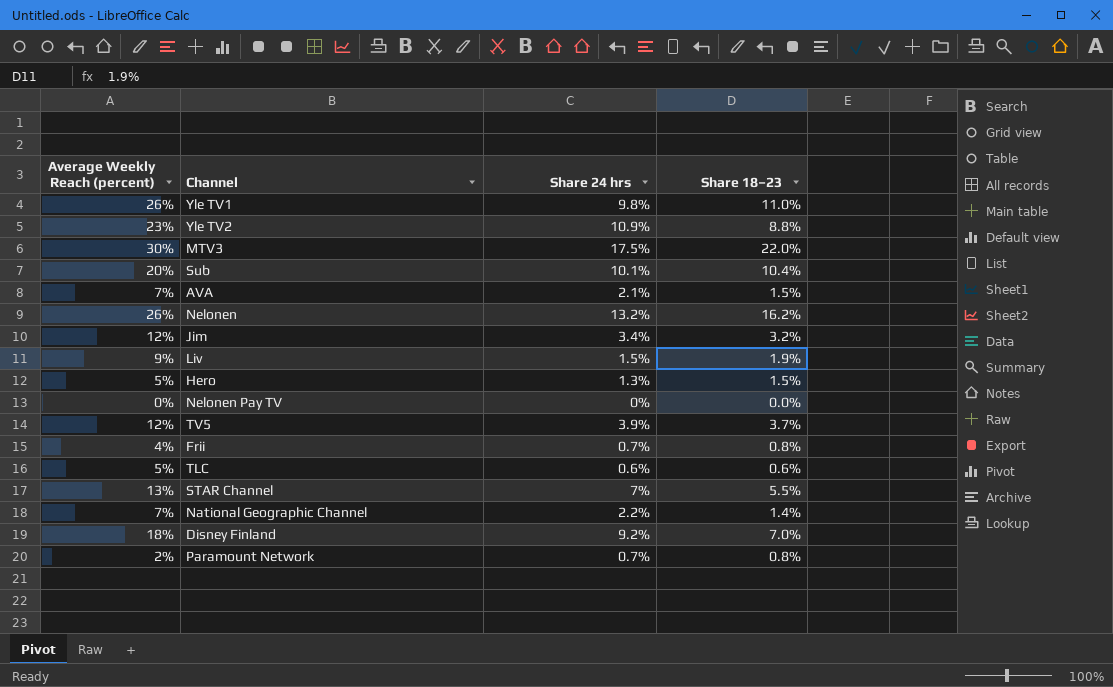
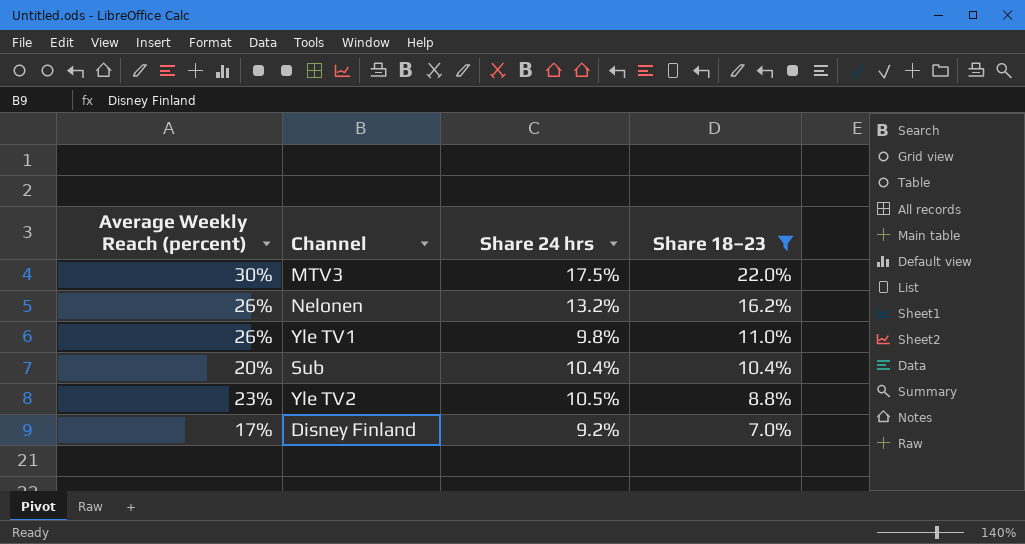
filter: none -> Share 18–23 >= 7.0%
row order: none -> Share 18–23 descending
Sub | Share 24 hrs: 10.1% -> 10.4%
Yle TV2 | Share 24 hrs: 10.9% -> 10.5%
Disney Finland | Average Weekly Reach (percent): 18% -> 17%

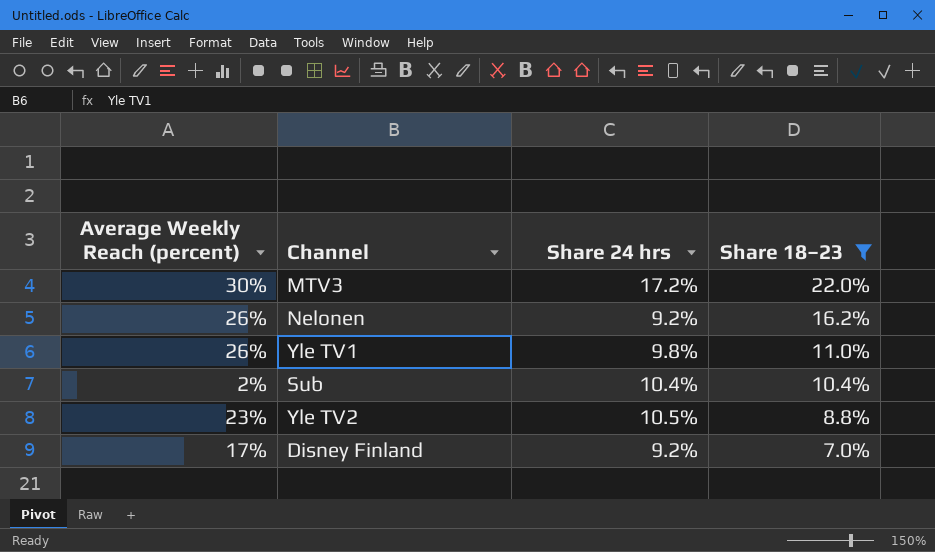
MTV3 | Share 24 hrs: 17.5% -> 17.2%
Nelonen | Share 24 hrs: 13.2% -> 9.2%
Sub | Average Weekly Reach (percent): 20% -> 2%

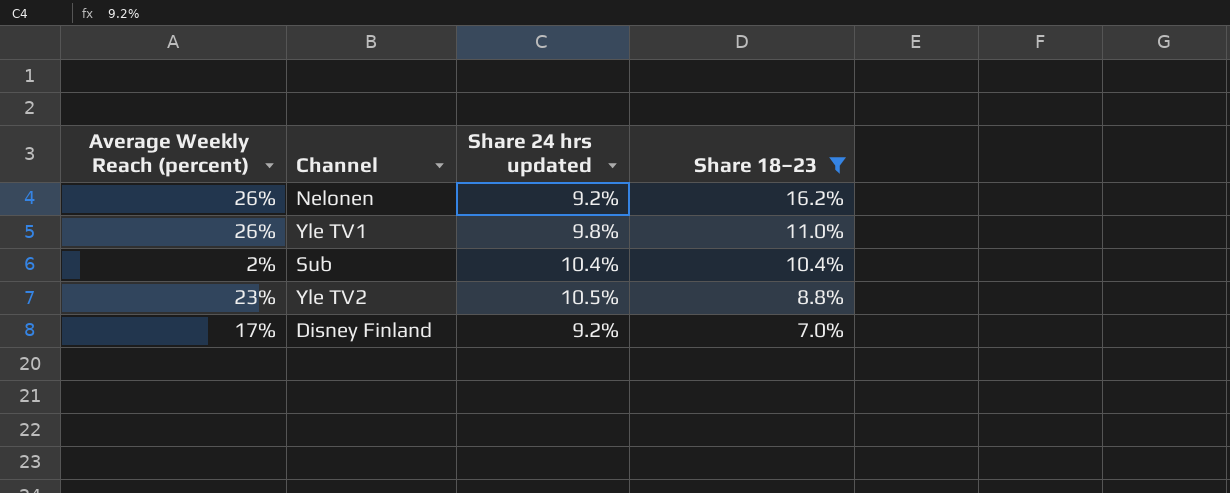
column name: Share 24 hrs -> Share 24 hrs updated
row MTV3: 30% | 17.2% | 22.0% -> none

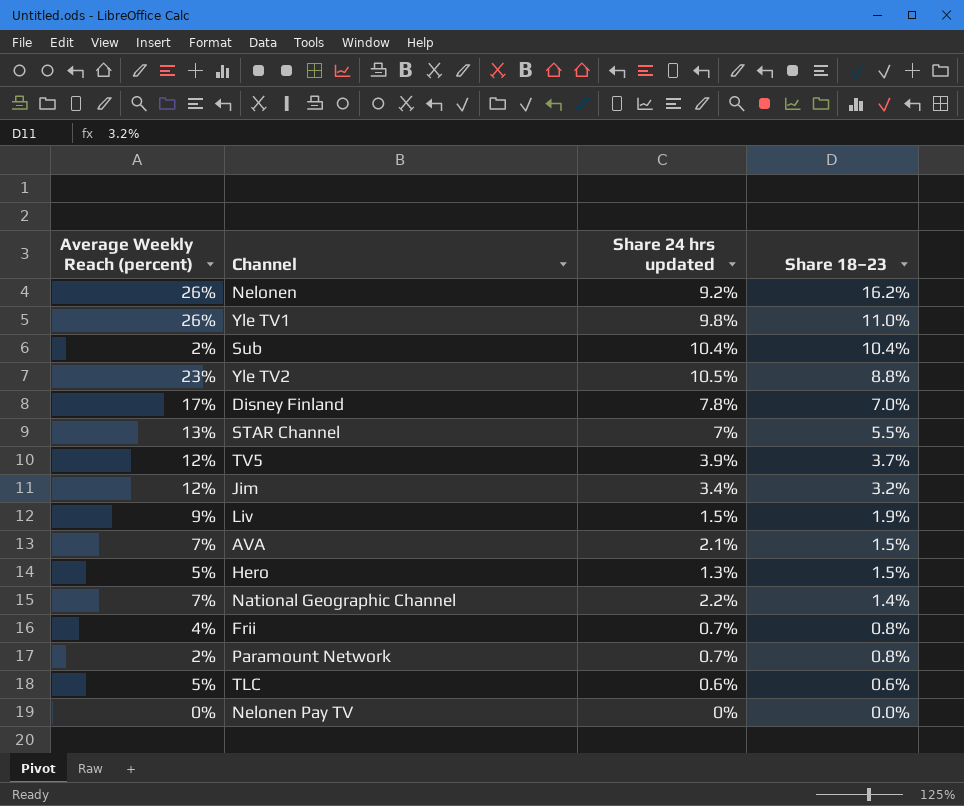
filter: Share 18–23 >= 7.0% -> none
Disney Finland | Share 24 hrs updated: 9.2% -> 7.8%

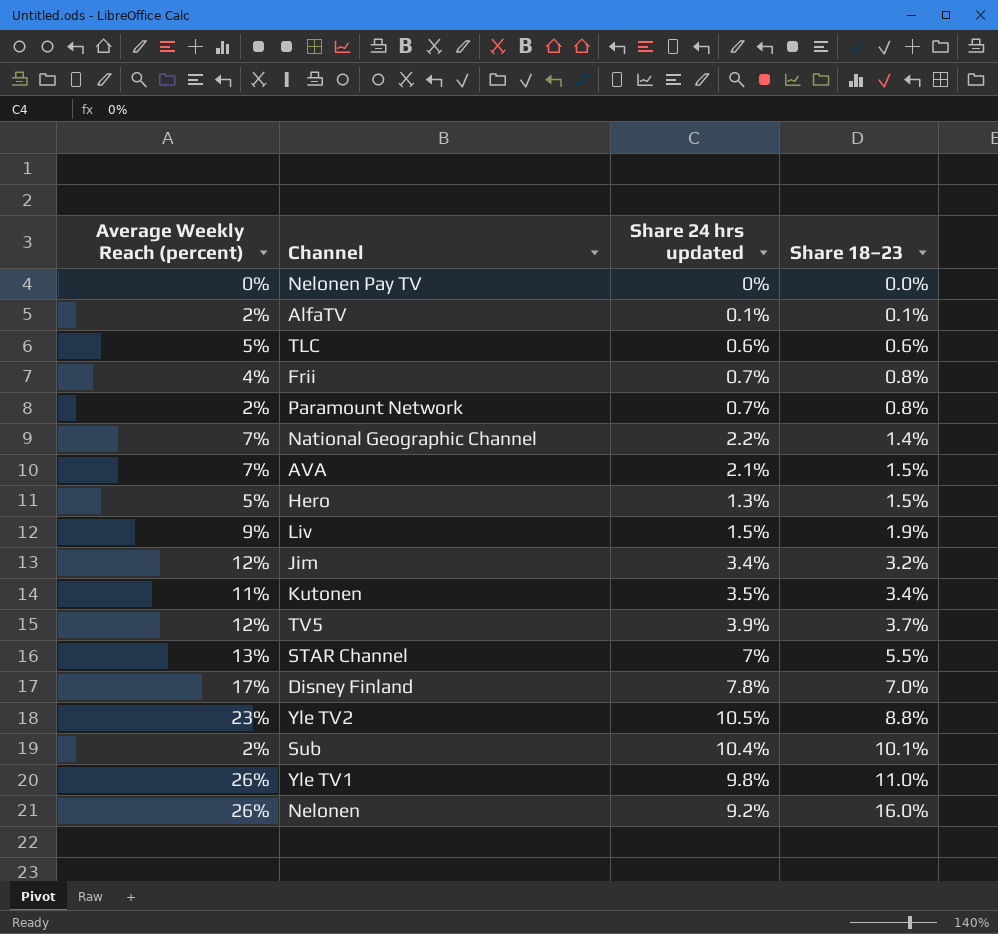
row order: Share 18–23 descending -> Share 18–23 ascending
row AlfaTV: none -> 2% | 0.1% | 0.1%
row Kutonen: none -> 11% | 3.5% | 3.4%
Sub | Share 18–23: 10.4% -> 10.1%
Nelonen | Share 18–23: 16.2% -> 16.0%

